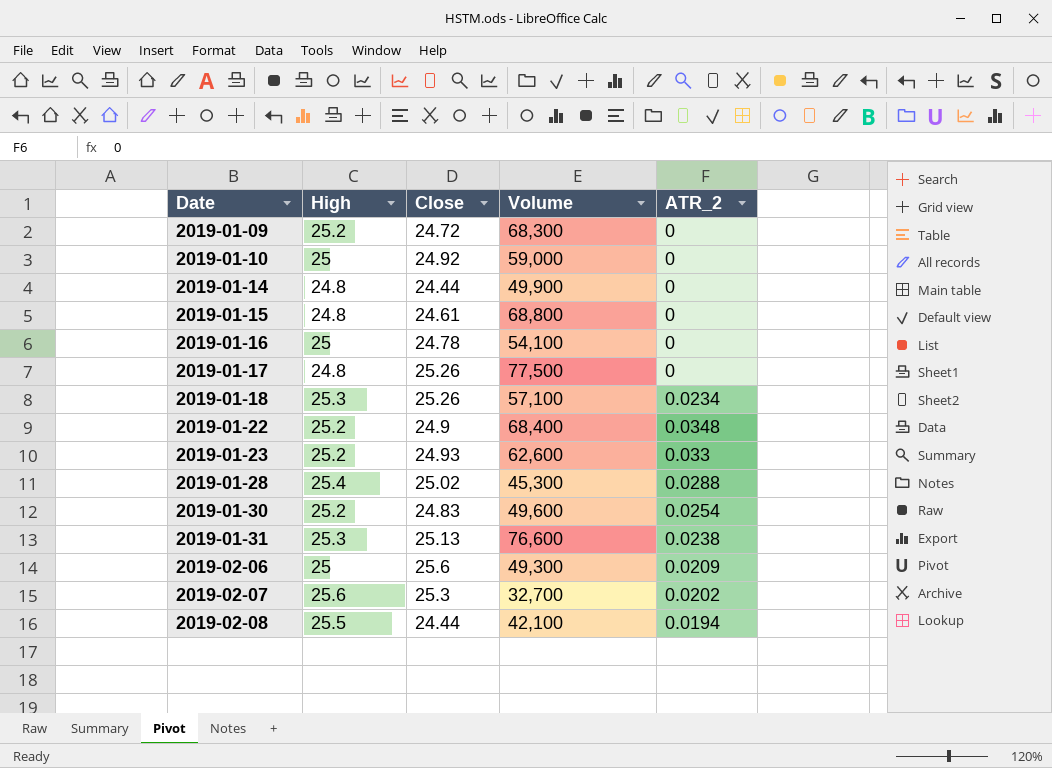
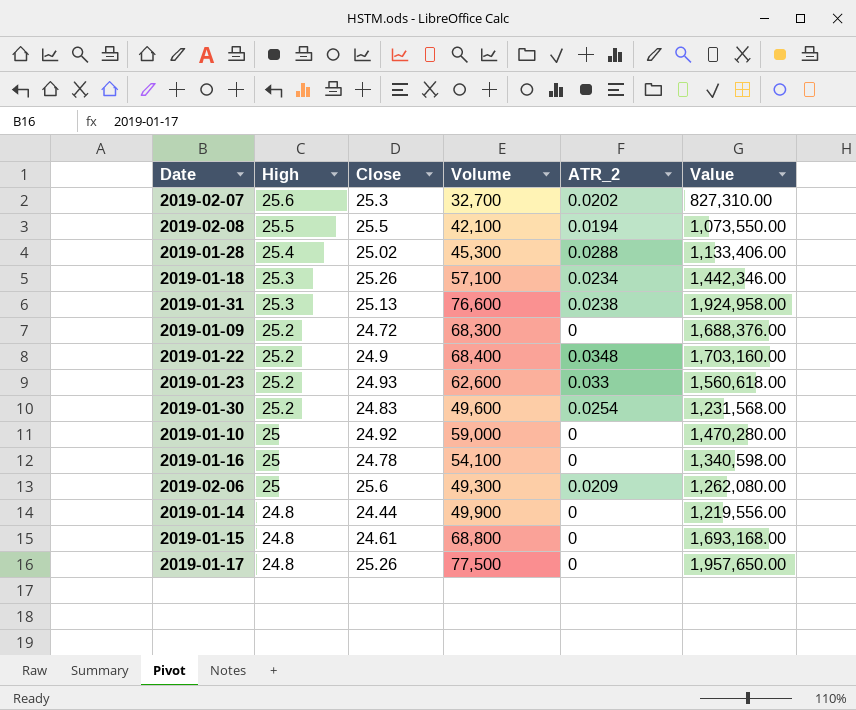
row order: Date ascending -> High descending
column Value | formula: none -> [Close] * [Volume]
2019-02-08 | Close: 24.44 -> 25.5

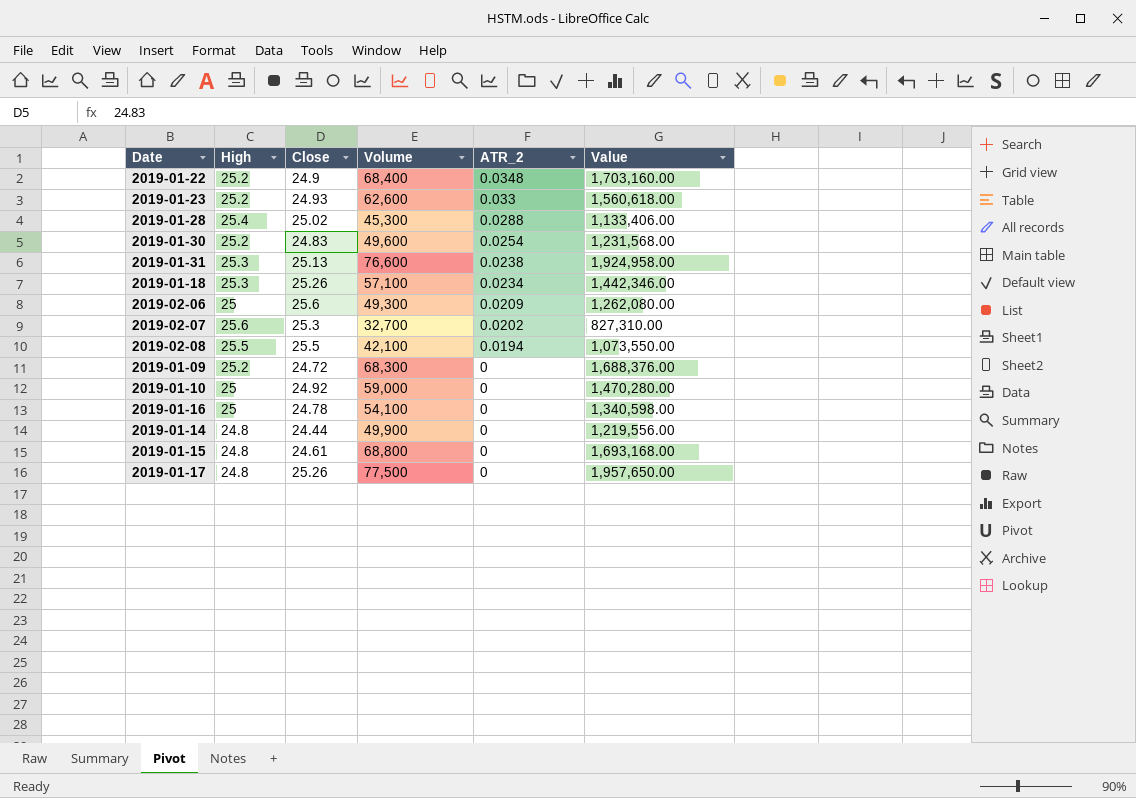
row order: High descending -> ATR_2 descending

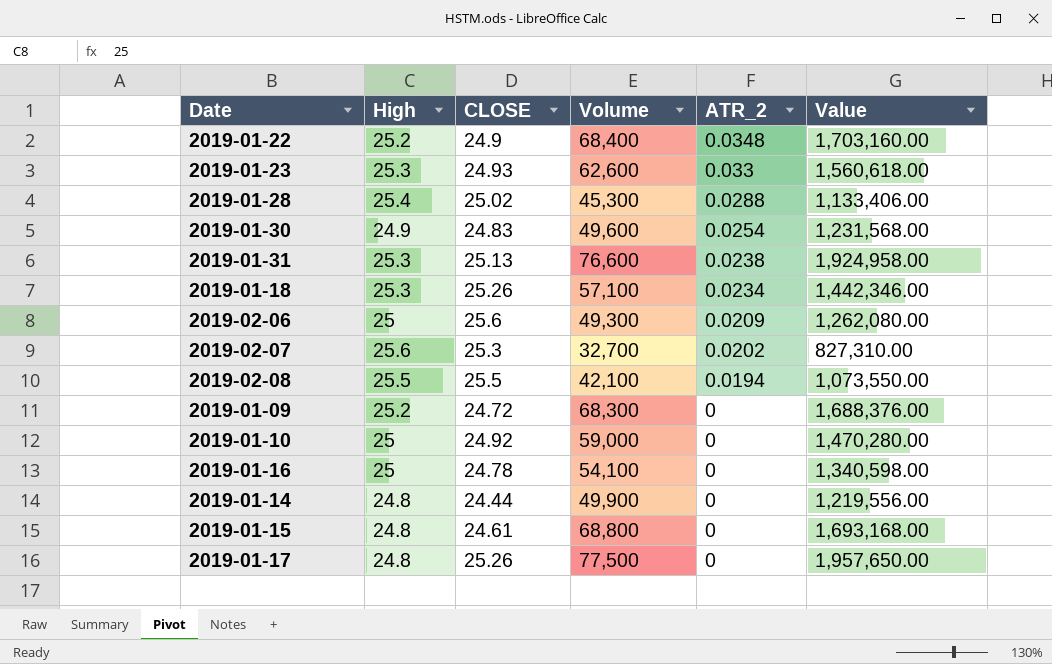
column name: Close -> CLOSE
2019-01-23 | High: 25.2 -> 25.3
2019-01-30 | High: 25.2 -> 24.9

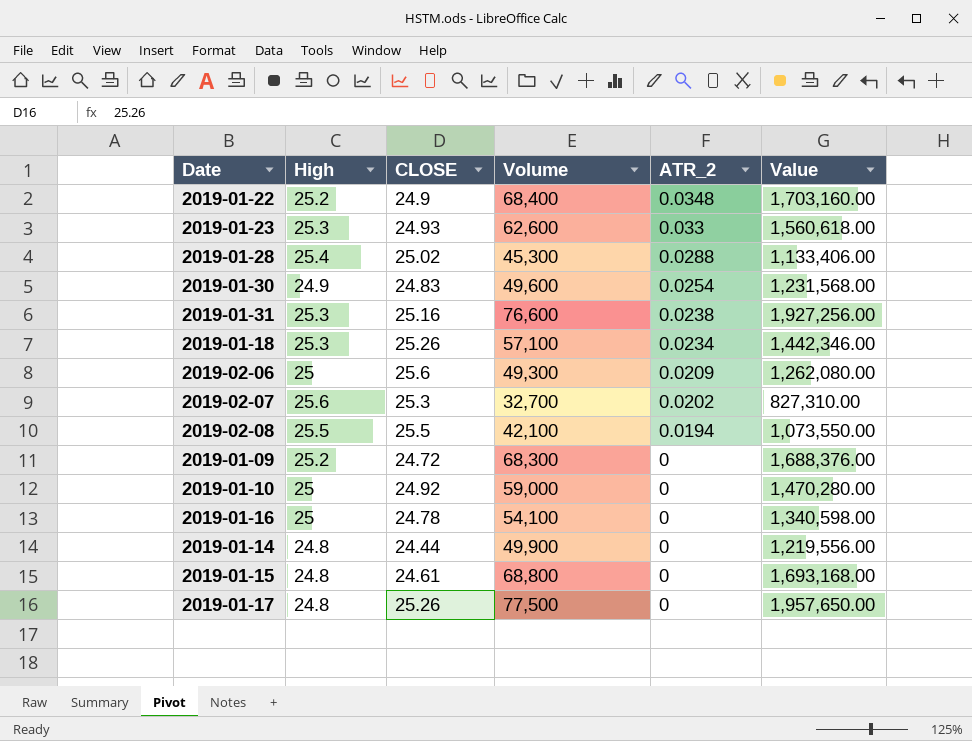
2019-01-31 | CLOSE: 25.13 -> 25.16
2019-01-31 | Value: 1,924,958.00 -> 1,927,256.00

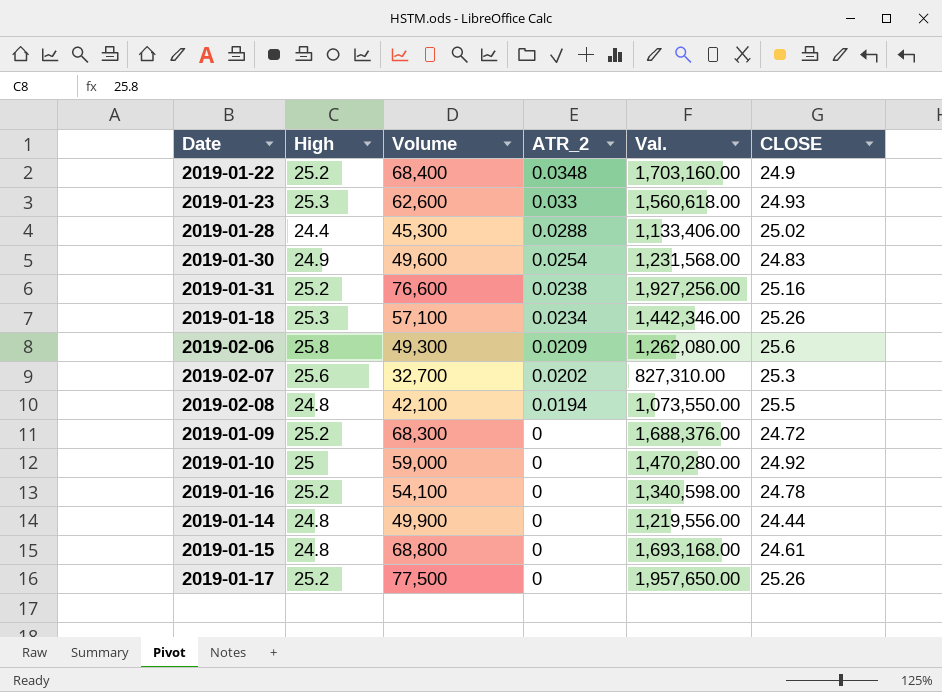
column name: Value -> Val.
column CLOSE | position: 3 -> 6
2019-01-28 | High: 25.4 -> 24.4
2019-01-31 | High: 25.3 -> 25.2
2019-02-06 | High: 25 -> 25.8
2019-02-08 | High: 25.5 -> 24.8
2019-01-16 | High: 25 -> 25.2
2019-01-17 | High: 24.8 -> 25.2

